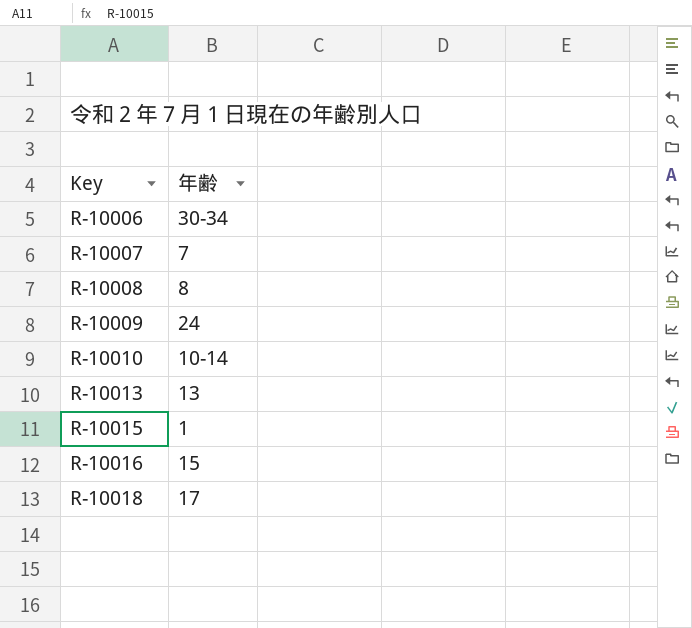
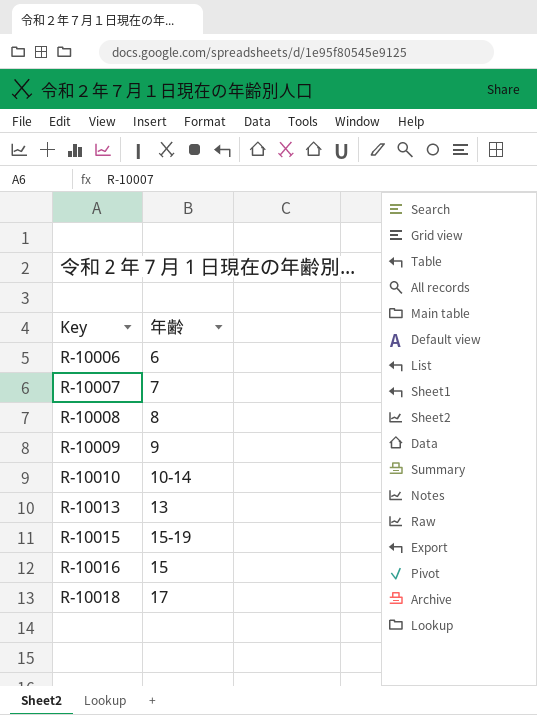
R-10006 | 年齢: 30-34 -> 6
R-10009 | 年齢: 24 -> 9
R-10015 | 年齢: 1 -> 15-19

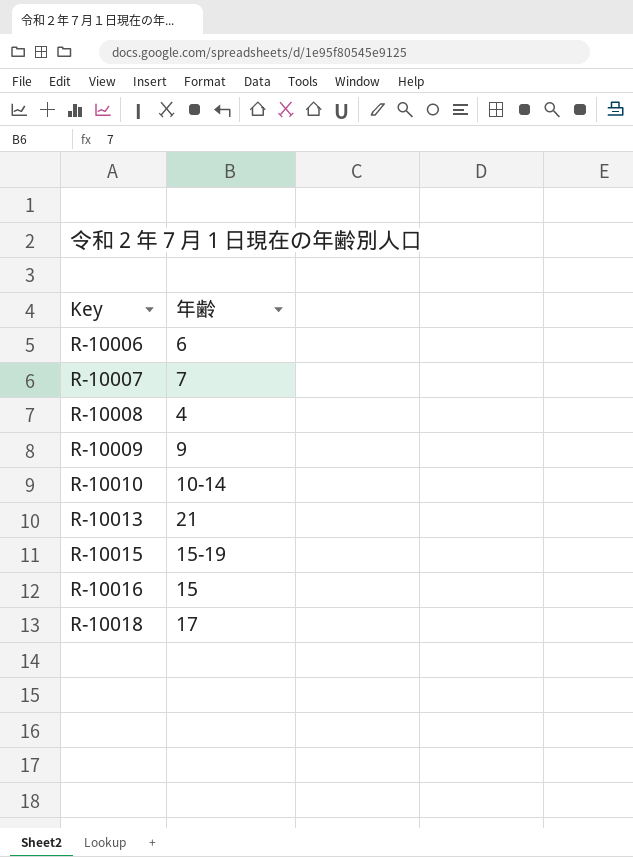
R-10008 | 年齢: 8 -> 4
R-10013 | 年齢: 13 -> 21

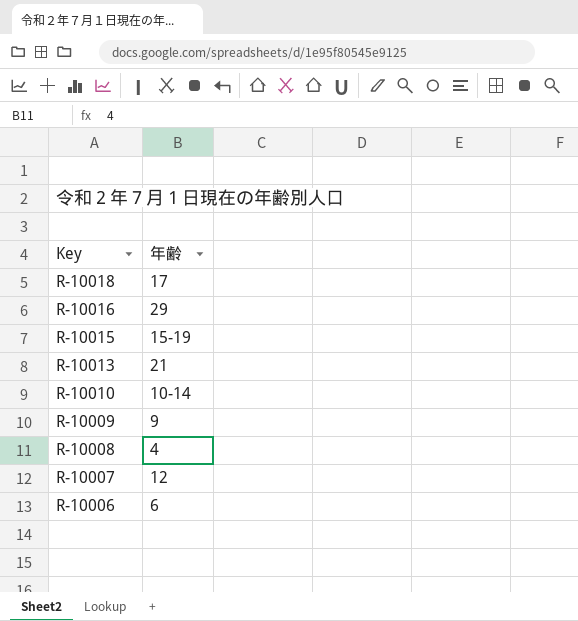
row order: Key ascending -> Key descending
R-10016 | 年齢: 15 -> 29
R-10007 | 年齢: 7 -> 12

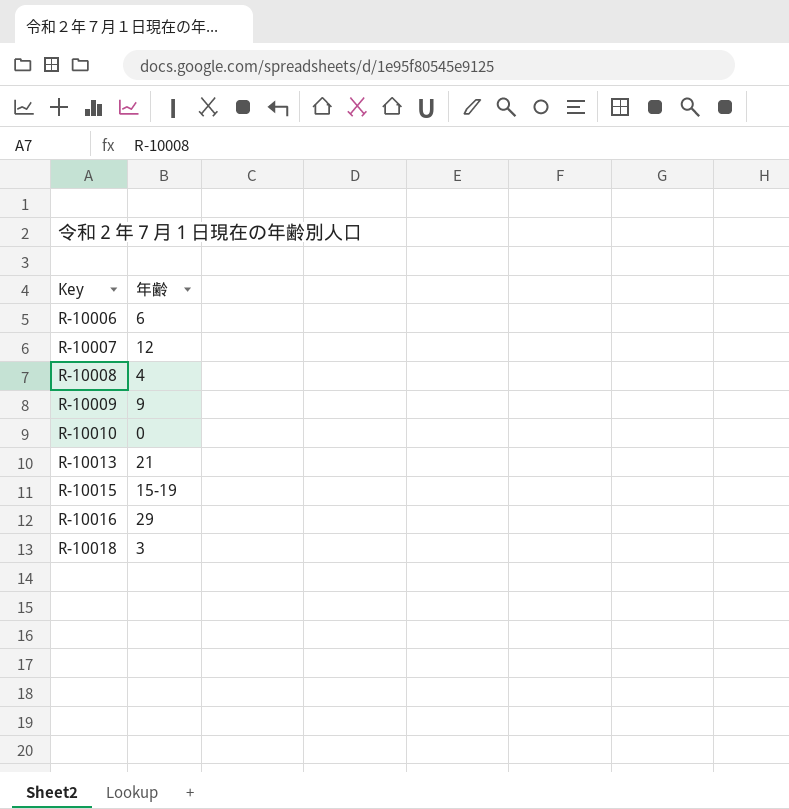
row order: Key descending -> Key ascending
R-10010 | 年齢: 10-14 -> 0
R-10018 | 年齢: 17 -> 3

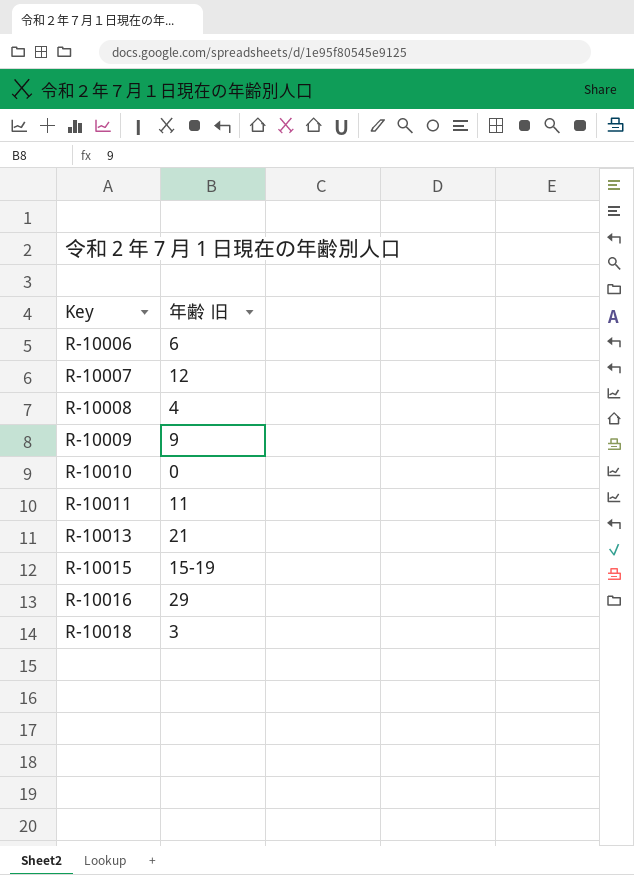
column name: 年齢 -> 年齢 旧
row R-10011: none -> 11

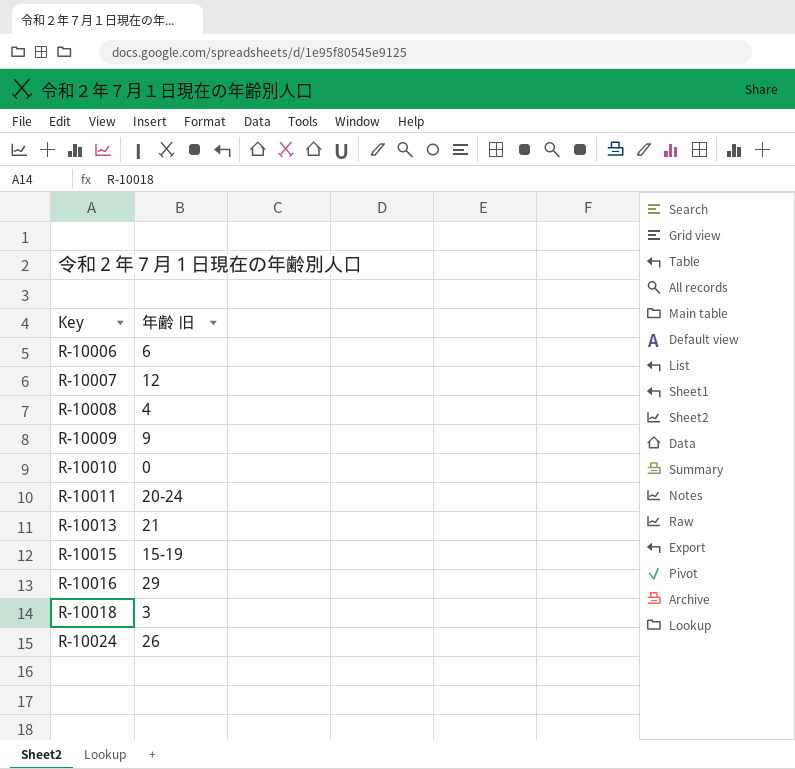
R-10011 | 年齢 旧: 11 -> 20-24
row R-10024: none -> 26

